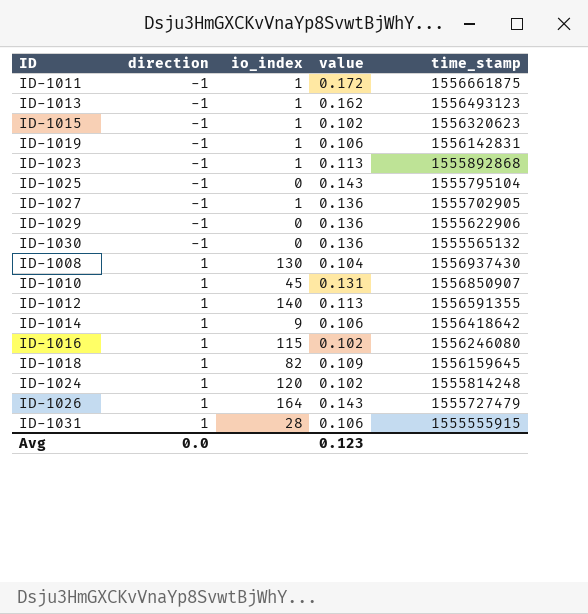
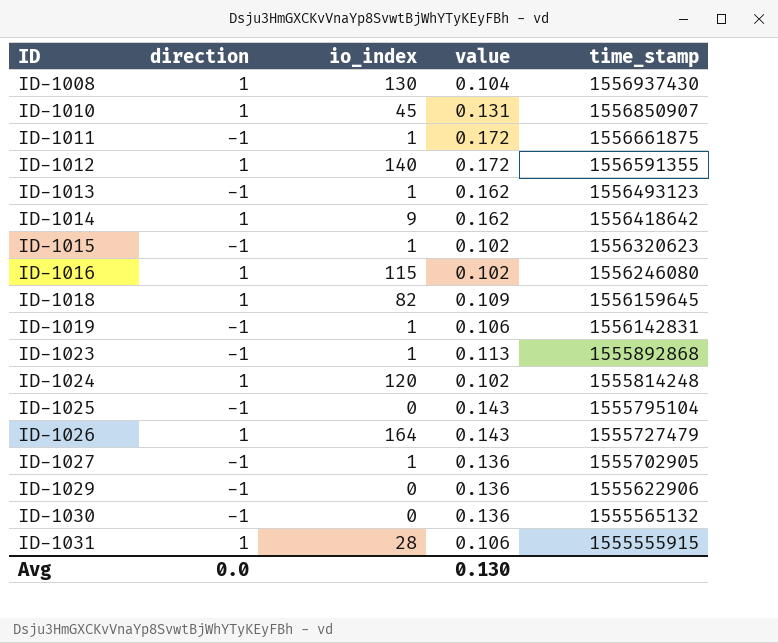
row order: direction ascending -> ID ascending
ID-1012 | value: 0.113 -> 0.172
ID-1014 | value: 0.106 -> 0.162
Avg | value: 0.123 -> 0.130

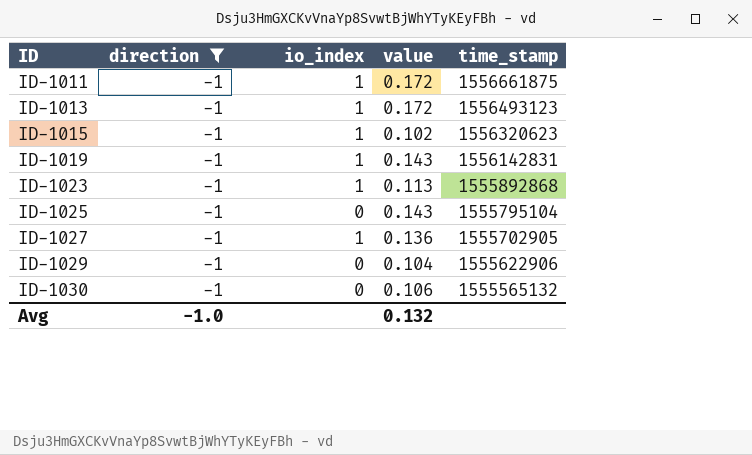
filter: none -> direction = -1
ID-1013 | value: 0.162 -> 0.172
ID-1019 | value: 0.106 -> 0.143
ID-1029 | value: 0.136 -> 0.104
ID-1030 | value: 0.136 -> 0.106
Avg | direction: 0.0 -> -1.0
Avg | value: 0.130 -> 0.132

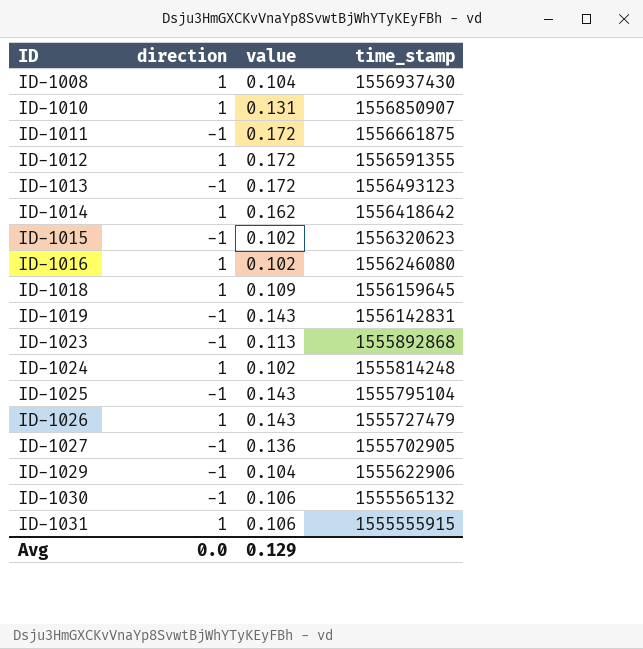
filter: direction = -1 -> none
column io_index | position: 3 -> none
Avg | direction: -1.0 -> 0.0
Avg | value: 0.132 -> 0.129

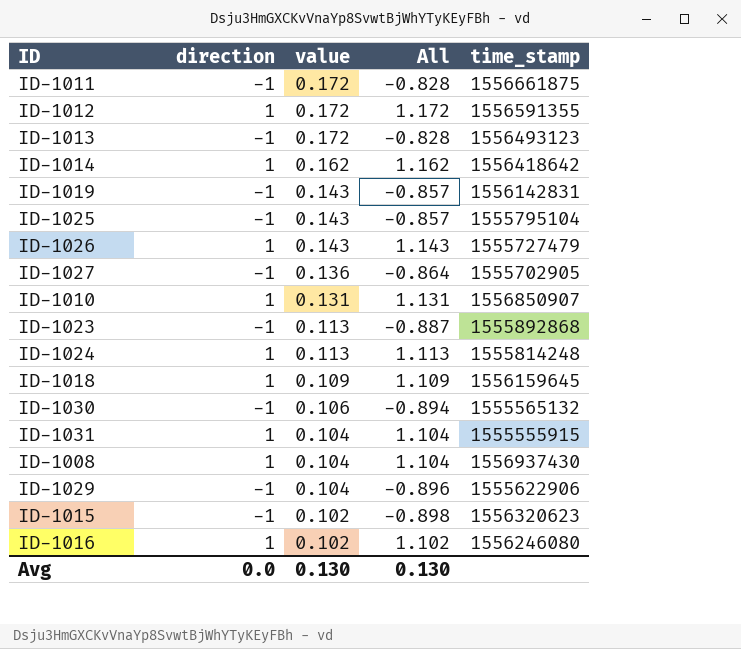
row order: ID ascending -> value descending
column All | formula: none -> [direction] + [value]
ID-1024 | value: 0.102 -> 0.113
ID-1031 | value: 0.106 -> 0.104
Avg | value: 0.129 -> 0.130

